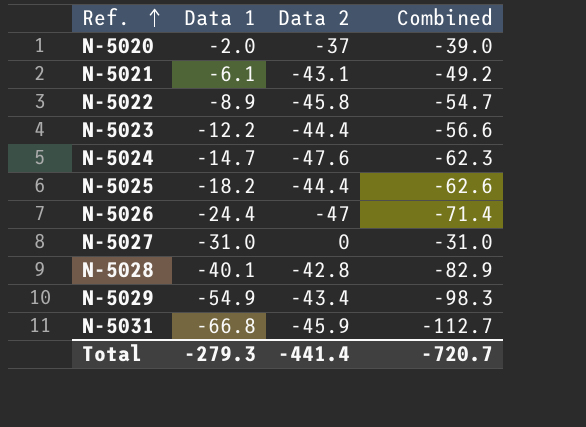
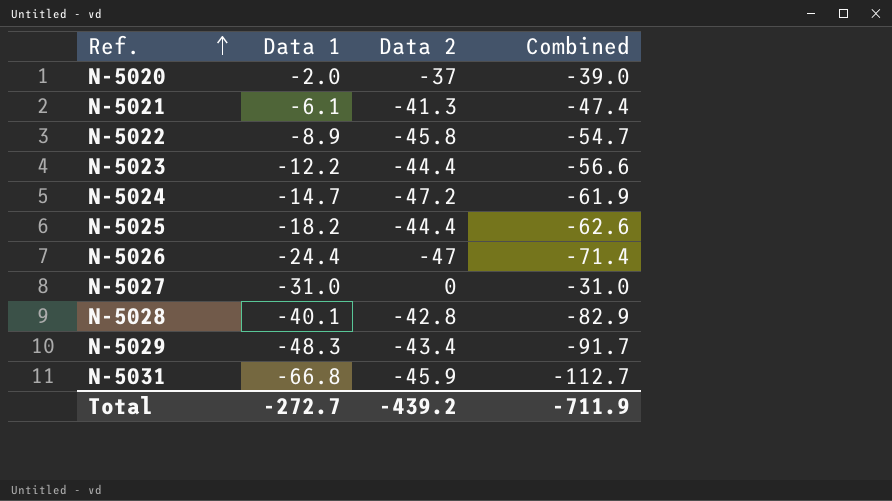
N-5021 | Data 2: -43.1 -> -41.3
N-5021 | Combined: -49.2 -> -47.4
N-5024 | Data 2: -47.6 -> -47.2
N-5024 | Combined: -62.3 -> -61.9
N-5029 | Data 1: -54.9 -> -48.3
N-5029 | Combined: -98.3 -> -91.7
Total | Data 1: -279.3 -> -272.7
Total | Data 2: -441.4 -> -439.2
Total | Combined: -720.7 -> -711.9

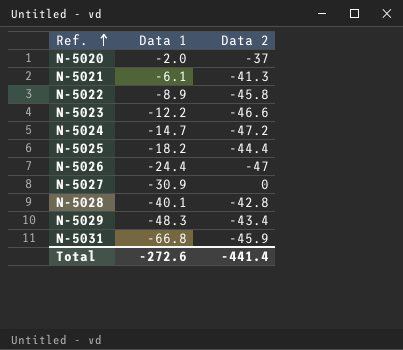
column Combined | formula: [Data 1] + [Data 2] -> none
N-5023 | Data 2: -44.4 -> -46.6
N-5027 | Data 1: -31.0 -> -30.9
Total | Data 1: -272.7 -> -272.6
Total | Data 2: -439.2 -> -441.4

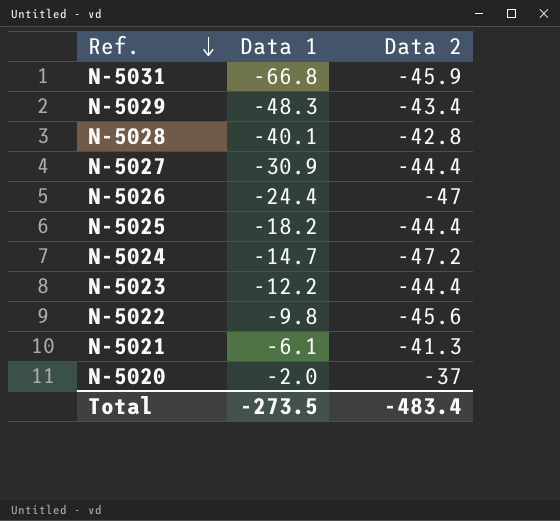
row order: Ref. ascending -> Ref. descending
N-5027 | Data 2: 0 -> -44.4
N-5023 | Data 2: -46.6 -> -44.4
N-5022 | Data 1: -8.9 -> -9.8
N-5022 | Data 2: -45.8 -> -45.6
Total | Data 1: -272.6 -> -273.5
Total | Data 2: -441.4 -> -483.4

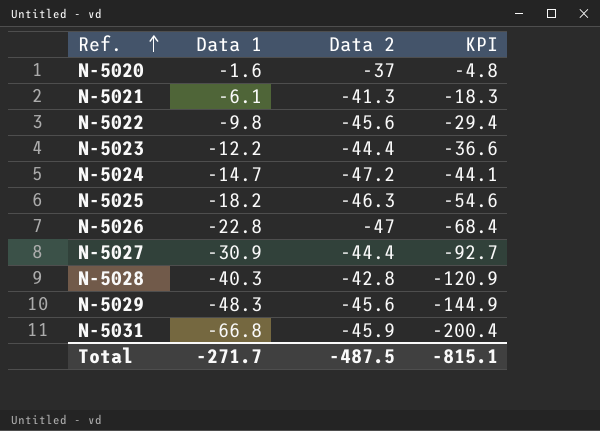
row order: Ref. descending -> Ref. ascending
column KPI | formula: none -> [Data 1] * 3
N-5020 | Data 1: -2.0 -> -1.6
N-5025 | Data 2: -44.4 -> -46.3
N-5026 | Data 1: -24.4 -> -22.8
N-5028 | Data 1: -40.1 -> -40.3
N-5029 | Data 2: -43.4 -> -45.6
Total | Data 1: -273.5 -> -271.7
Total | Data 2: -483.4 -> -487.5

